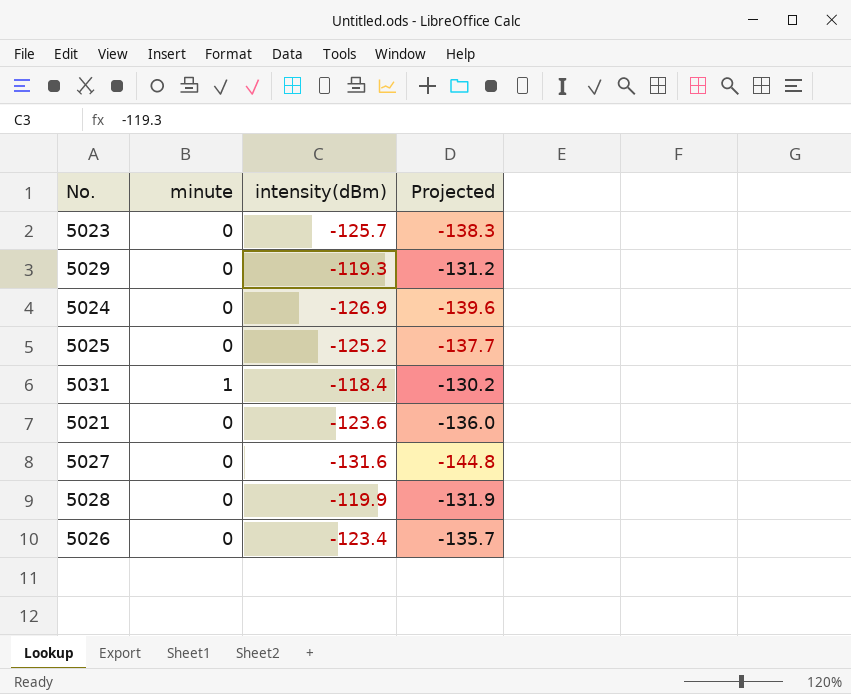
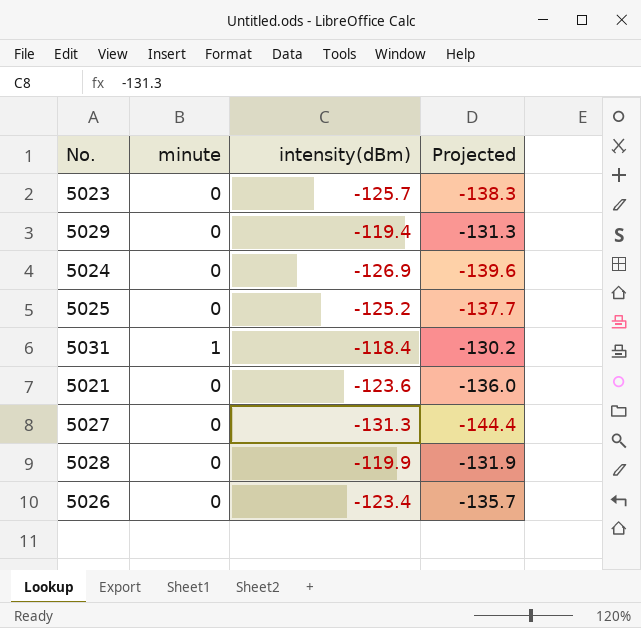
5029 | intensity(dBm): -119.3 -> -119.4
5029 | Projected: -131.2 -> -131.3
5027 | intensity(dBm): -131.6 -> -131.3
5027 | Projected: -144.8 -> -144.4

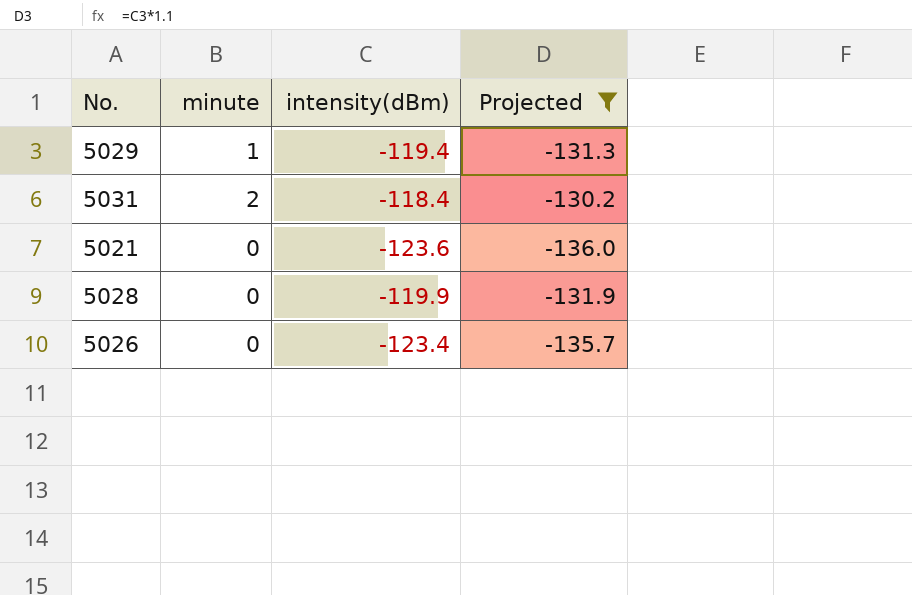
filter: none -> Projected >= -136.0
5029 | minute: 0 -> 1
5031 | minute: 1 -> 2

